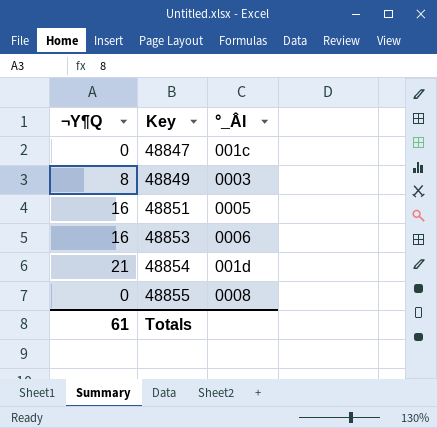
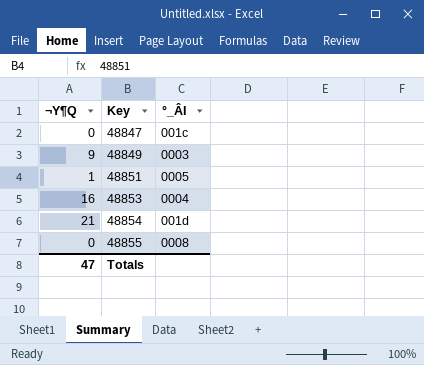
48849 | ¬Y¶Q: 8 -> 9
48851 | ¬Y¶Q: 16 -> 1
48853 | °_ÂI: 0006 -> 0004
Totals | ¬Y¶Q: 61 -> 47

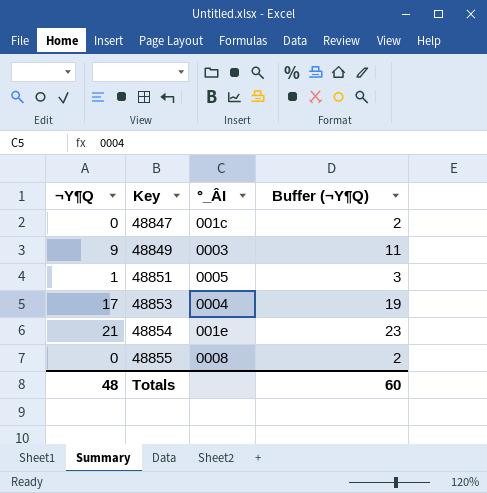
column Buffer (¬Y¶Q) | formula: none -> [¬Y¶Q] + 2
48853 | ¬Y¶Q: 16 -> 17
48854 | °_ÂI: 001d -> 001e
Totals | ¬Y¶Q: 47 -> 48

